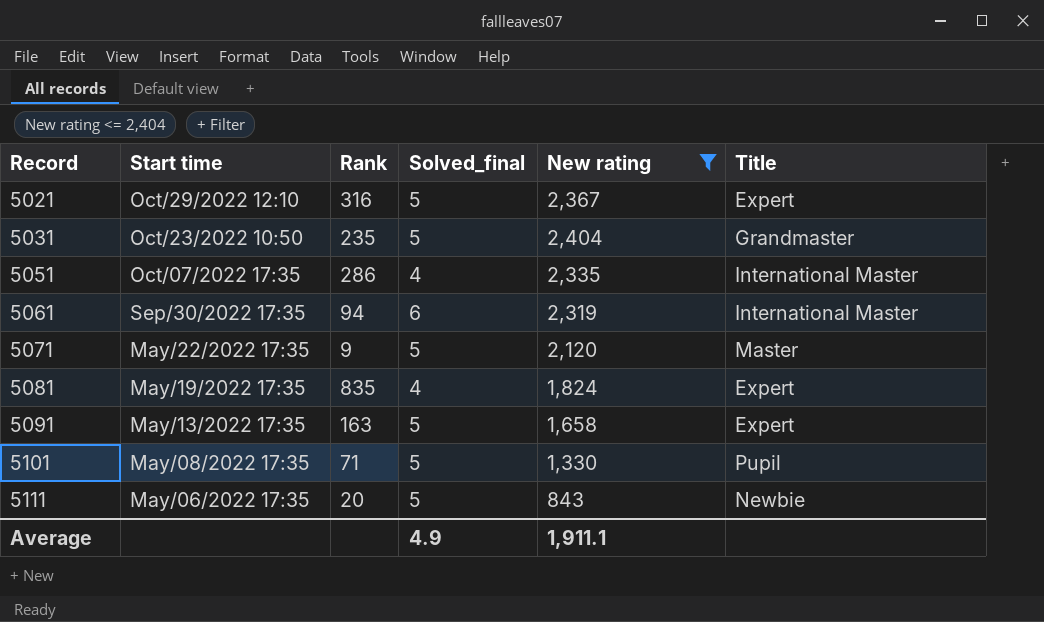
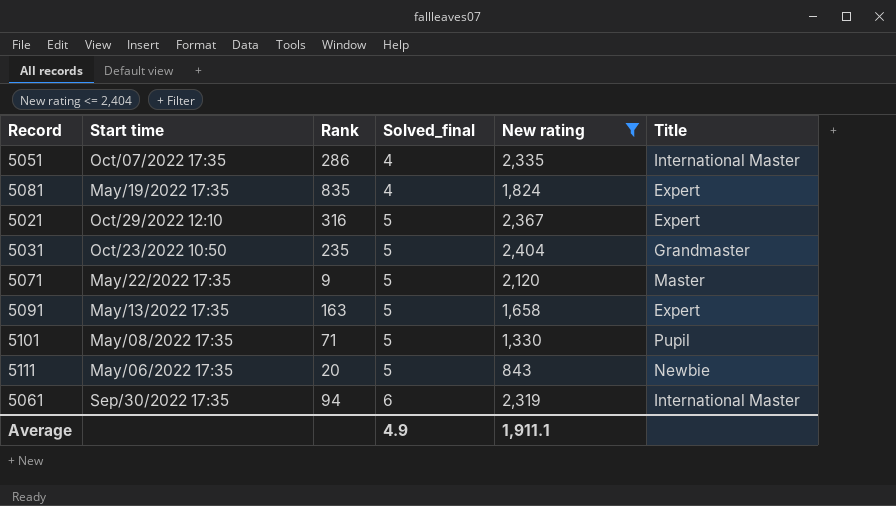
row order: Record ascending -> Solved_final ascending

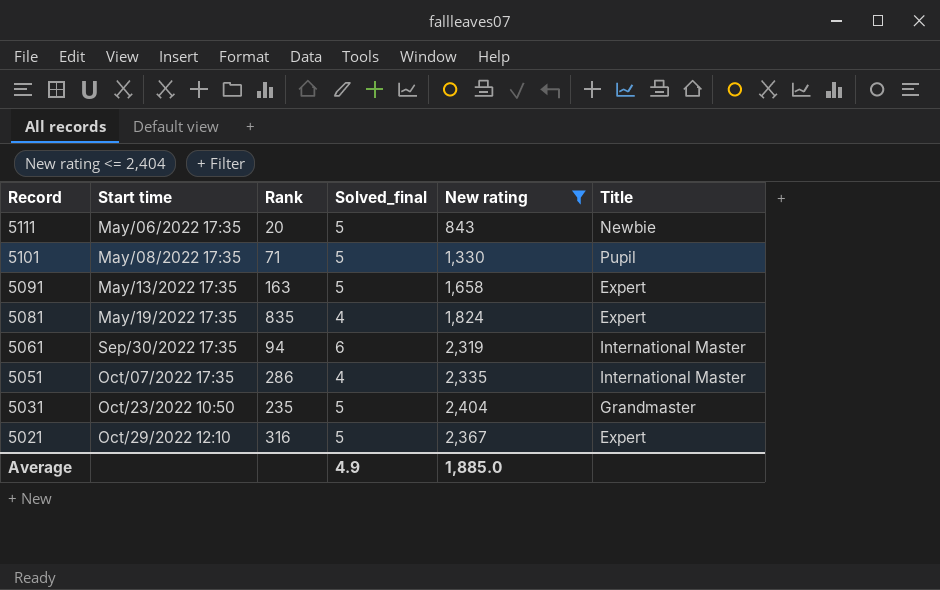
row order: Solved_final ascending -> Record descending
row 5071: May/22/2022 17:35 | 9 | 5 | 2,120 | Master -> none
Average | New rating: 1,911.1 -> 1,885.0

